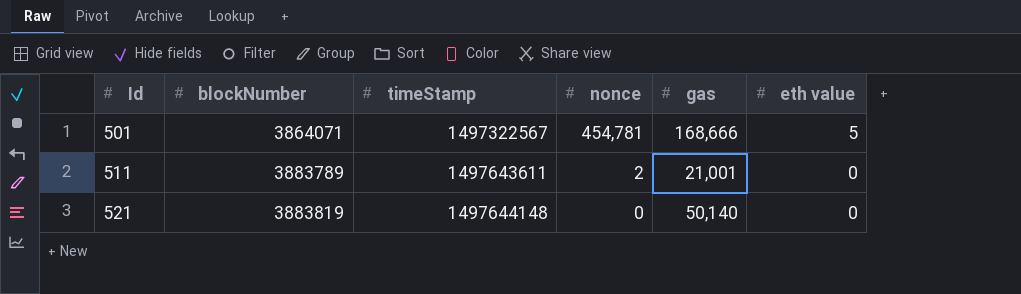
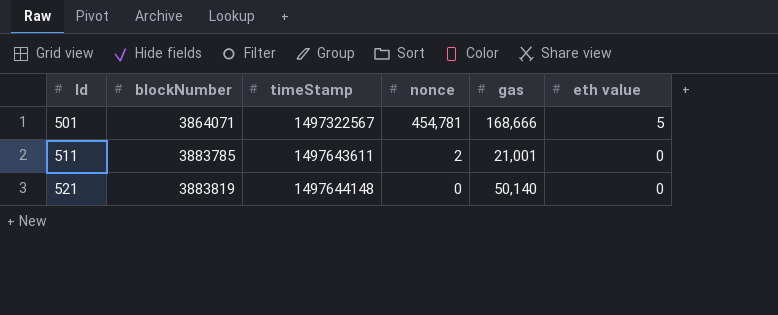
511 | blockNumber: 3883789 -> 3883785

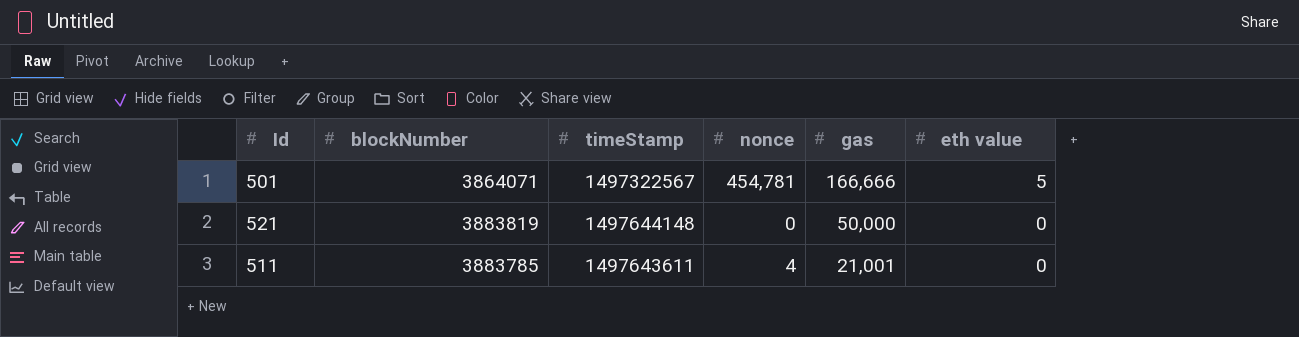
row order: Id ascending -> gas descending
501 | gas: 168,666 -> 166,666
521 | gas: 50,140 -> 50,000
511 | nonce: 2 -> 4

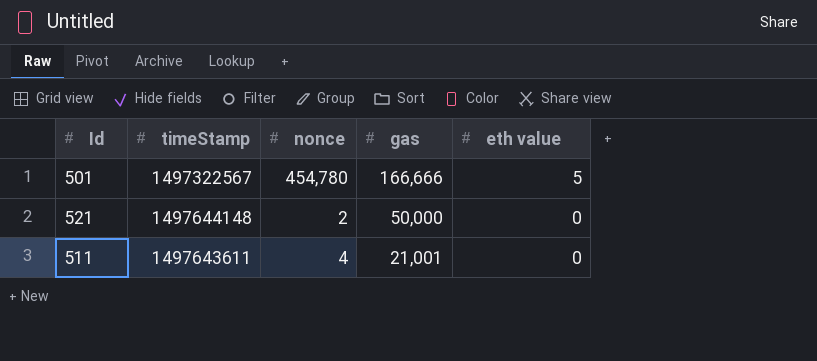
column blockNumber | position: 2 -> none
501 | nonce: 454,781 -> 454,780
521 | nonce: 0 -> 2

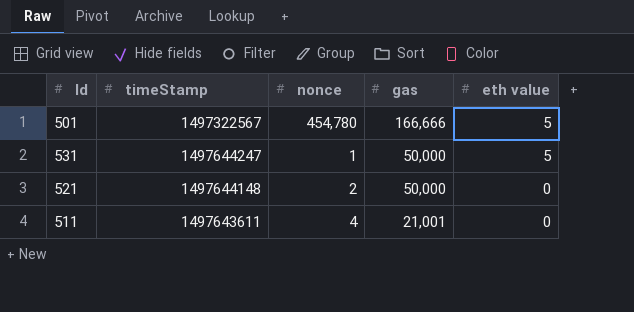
row 531: none -> 1497644247 | 1 | 50,000 | 5

